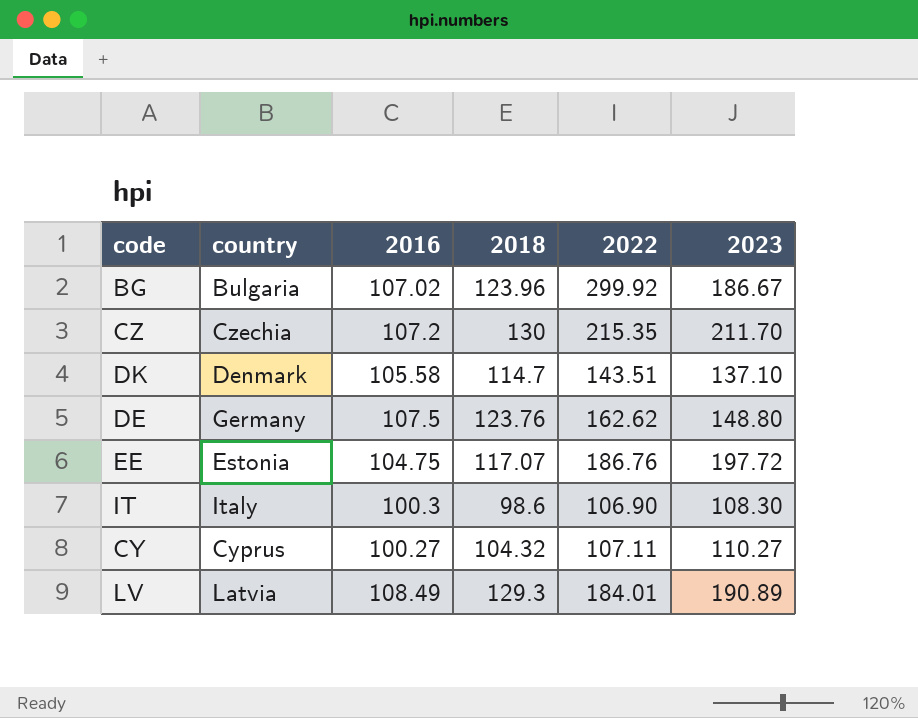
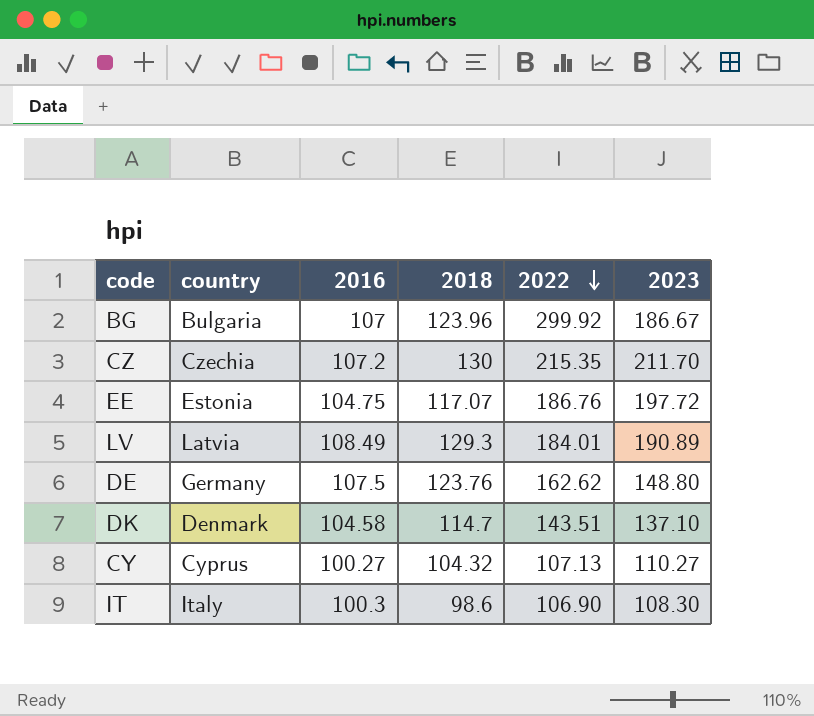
row order: none -> 2022 descending
BG | 2016: 107.02 -> 107
DK | 2016: 105.58 -> 104.58
CY | 2022: 107.11 -> 107.13

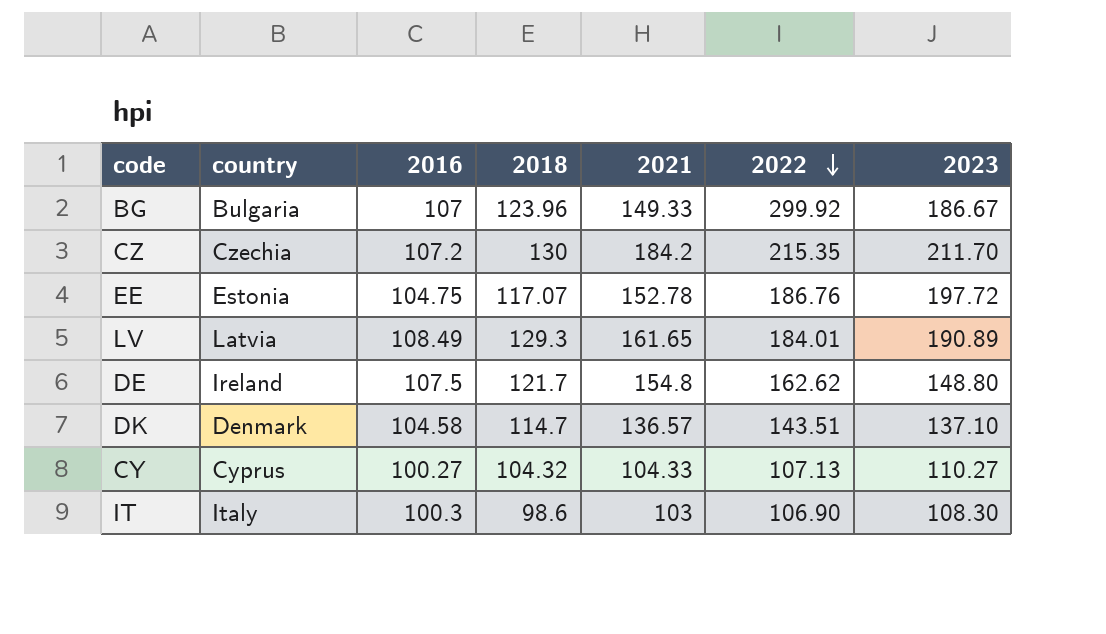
column 2021 | position: none -> 5
DE | country: Germany -> Ireland
DE | 2018: 123.76 -> 121.7

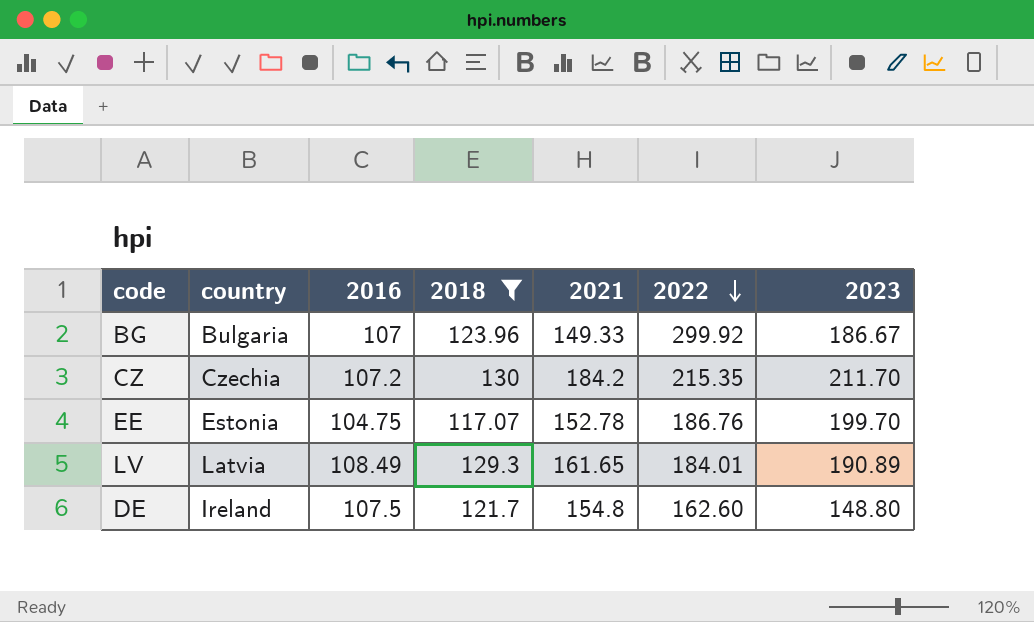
filter: none -> 2018 >= 117.07
EE | 2023: 197.72 -> 199.70
DE | 2022: 162.62 -> 162.60

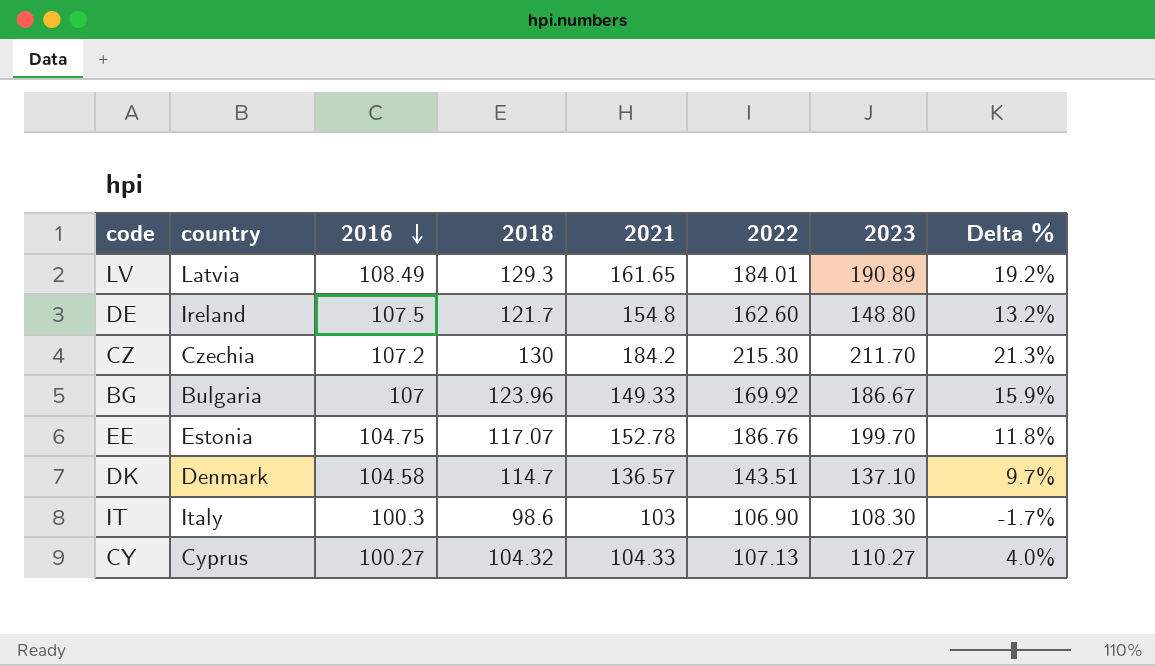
filter: 2018 >= 117.07 -> none
row order: 2022 descending -> 2016 descending
column Delta % | formula: none -> ([2018] - [2016]) / [2016]
CZ | 2022: 215.35 -> 215.30
BG | 2022: 299.92 -> 169.92

